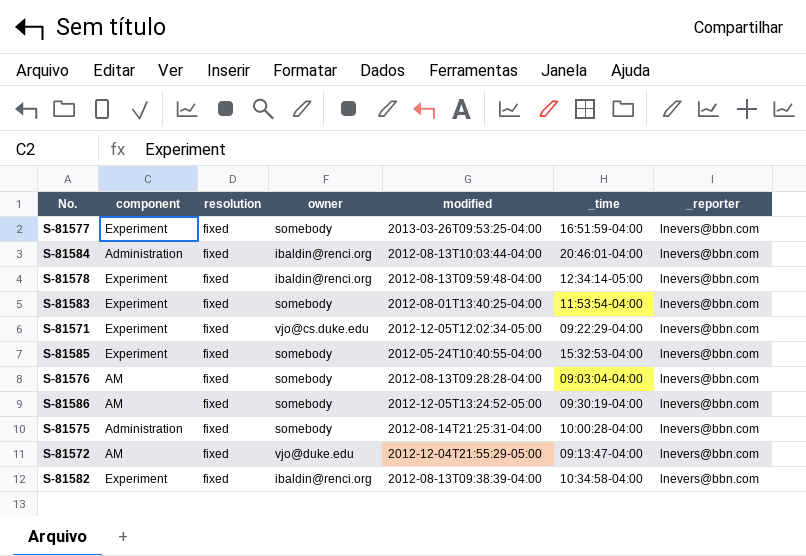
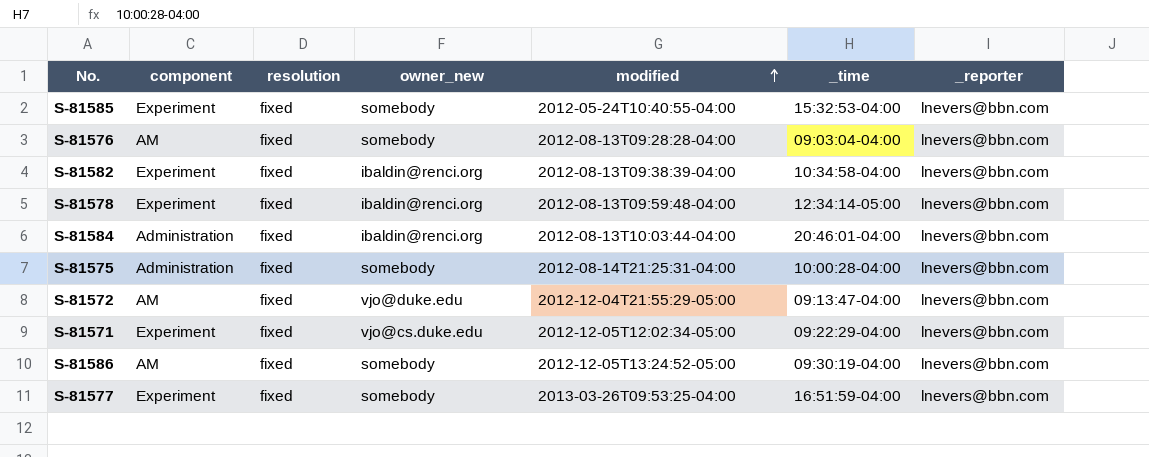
row order: none -> modified ascending
column name: owner -> owner_new
row S-81583: Experiment | fixed | somebody | 2012-08-01T13:40:25-04:00 | 11:53:54-04:00 | lnevers@bbn.com -> none

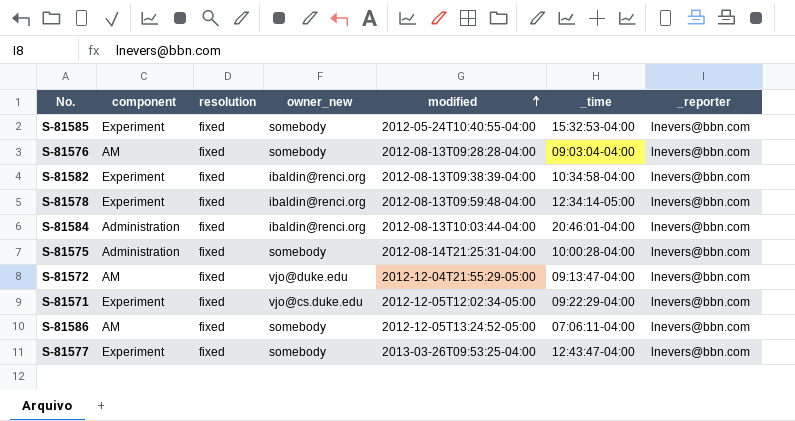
S-81586 | _time: 09:30:19-04:00 -> 07:06:11-04:00
S-81577 | _time: 16:51:59-04:00 -> 12:43:47-04:00

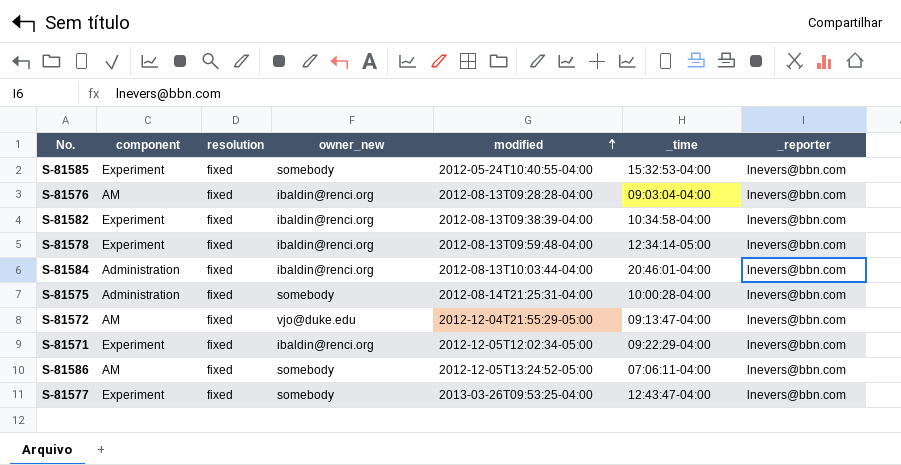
S-81576 | owner_new: somebody -> ibaldin@renci.org
S-81571 | owner_new: vjo@cs.duke.edu -> ibaldin@renci.org

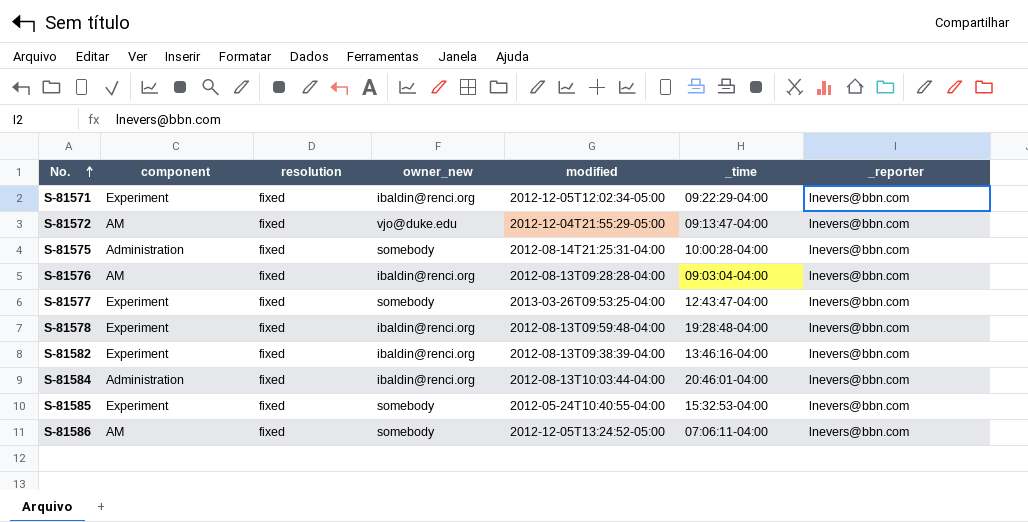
row order: modified ascending -> No. ascending
S-81578 | _time: 12:34:14-05:00 -> 19:28:48-04:00
S-81582 | _time: 10:34:58-04:00 -> 13:46:16-04:00

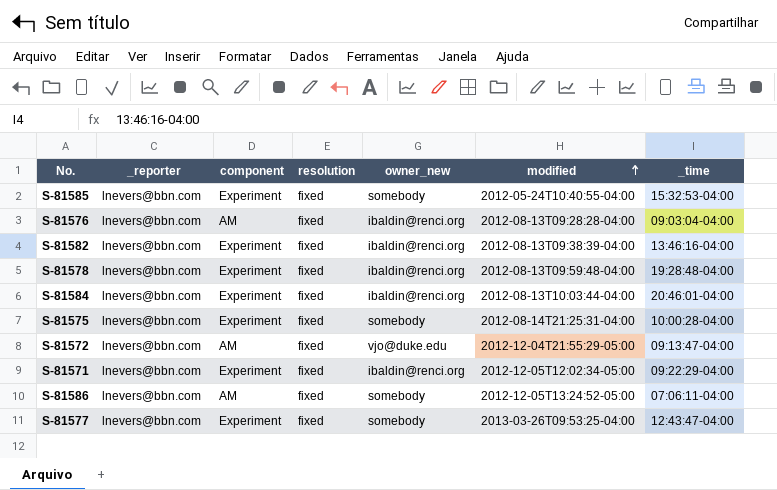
row order: No. ascending -> modified ascending
column _reporter | position: 7 -> 2
S-81584 | component: Administration -> Experiment
S-81575 | component: Administration -> Experiment

